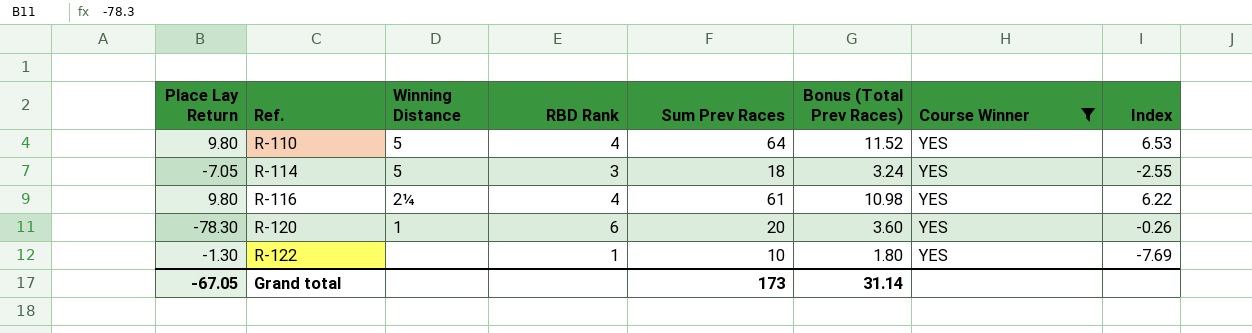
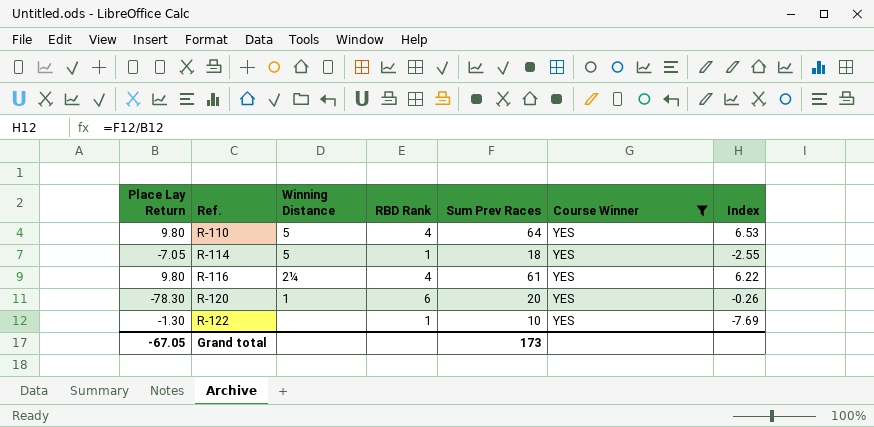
column Bonus (Total Prev Races) | formula: [Sum Prev Races] * 0.18 -> none
R-114 | RBD Rank: 3 -> 1

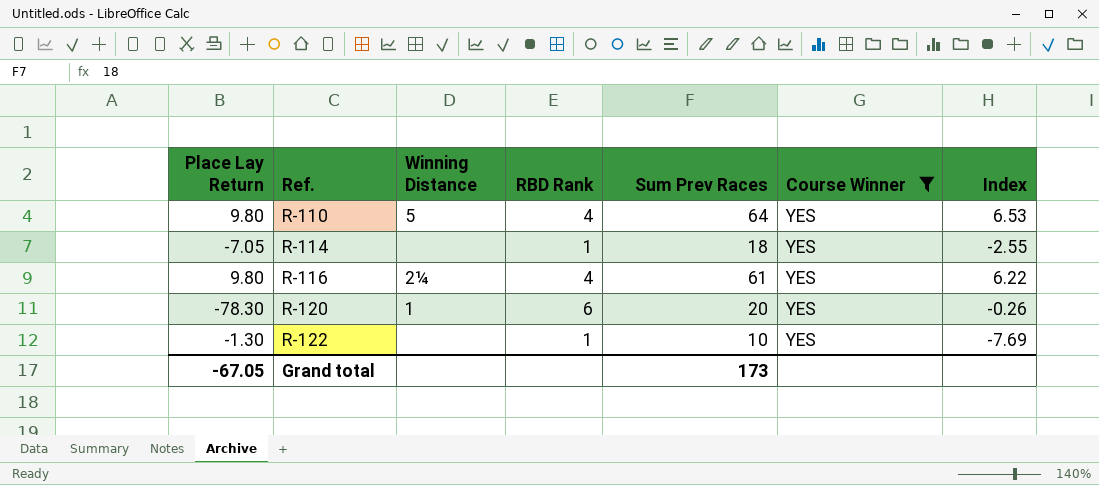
R-114 | Winning Distance: 5 -> none

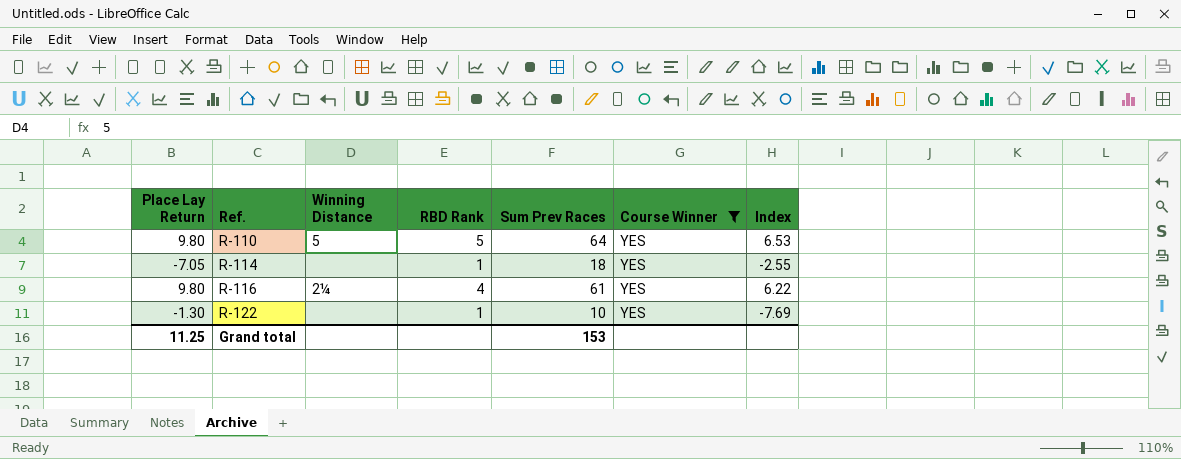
row R-120: -78.30 | 1 | 6 | 20 | YES | -0.26 -> none
R-110 | RBD Rank: 4 -> 5
Grand total | Place Lay Return: -67.05 -> 11.25
Grand total | Sum Prev Races: 173 -> 153

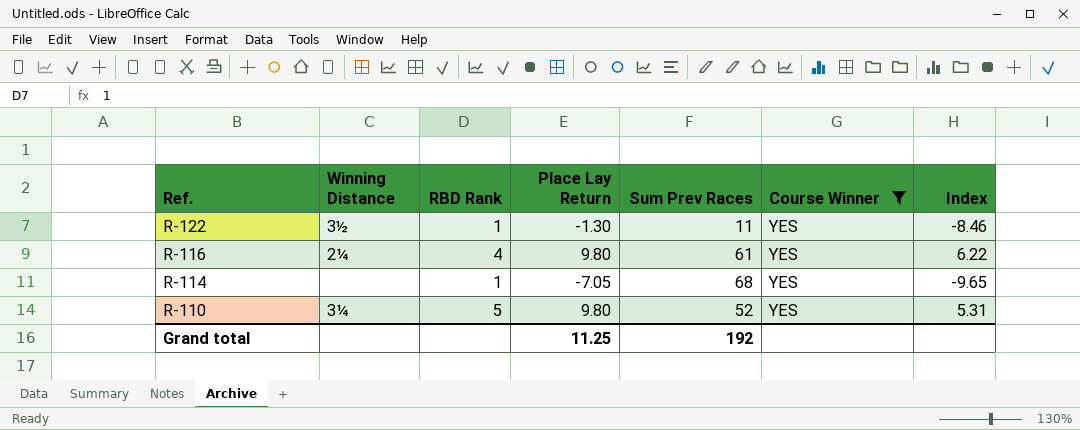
row order: Ref. ascending -> Ref. descending
column Place Lay Return | position: 1 -> 4
R-122 | Winning Distance: none -> 3½
R-122 | Sum Prev Races: 10 -> 11
R-122 | Index: -7.69 -> -8.46
R-114 | Sum Prev Races: 18 -> 68
R-114 | Index: -2.55 -> -9.65
R-110 | Winning Distance: 5 -> 3¼
R-110 | Sum Prev Races: 64 -> 52
R-110 | Index: 6.53 -> 5.31
Grand total | Sum Prev Races: 153 -> 192

